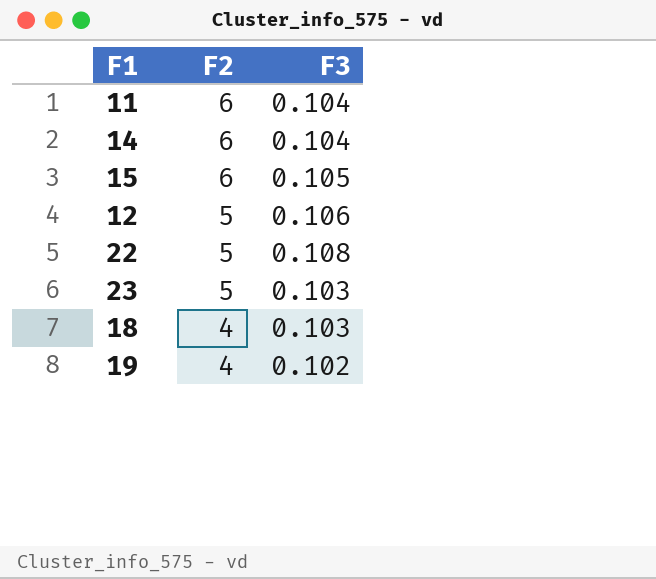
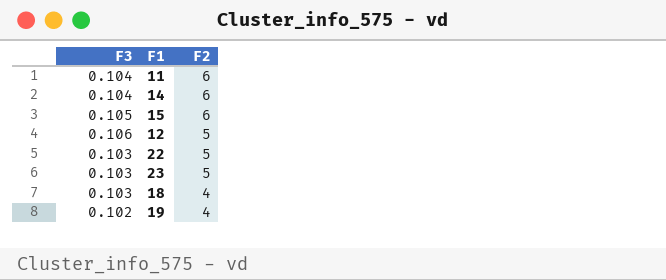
column F3 | position: 3 -> 1
22 | F3: 0.108 -> 0.103

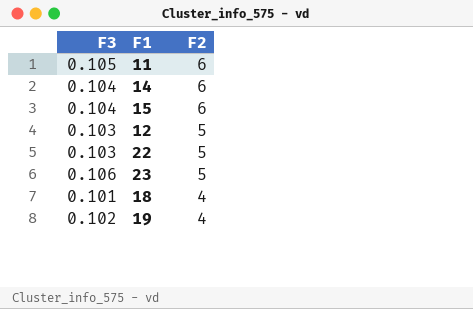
11 | F3: 0.104 -> 0.105
15 | F3: 0.105 -> 0.104
12 | F3: 0.106 -> 0.103
23 | F3: 0.103 -> 0.106
18 | F3: 0.103 -> 0.101

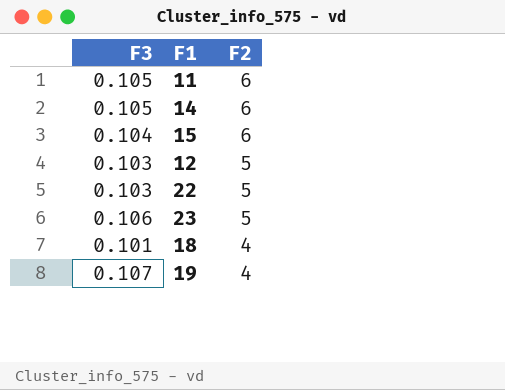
14 | F3: 0.104 -> 0.105
19 | F3: 0.102 -> 0.107

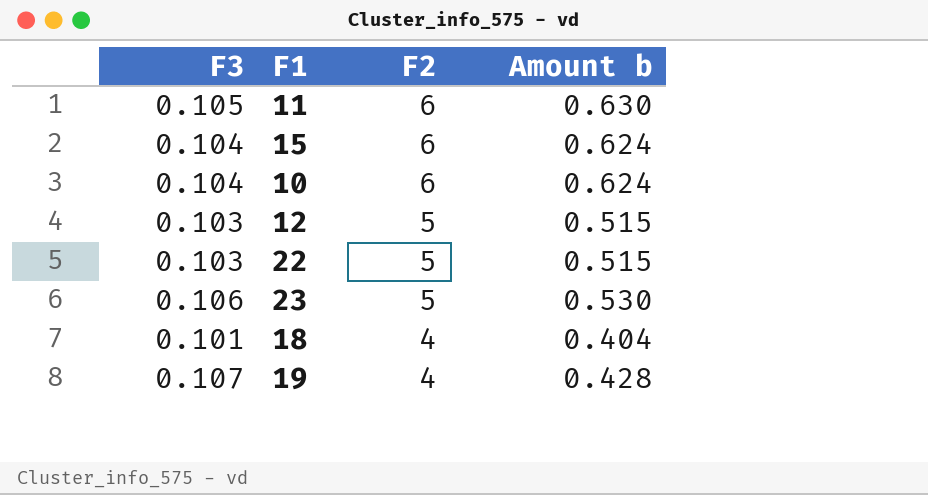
column Amount b | formula: none -> [F3] * [F2]
row 14: 0.105 | 6 -> none
row 10: none -> 0.104 | 6 | 0.624

